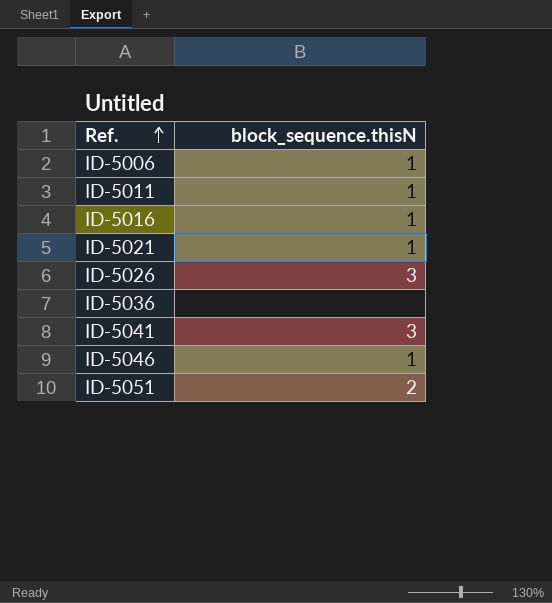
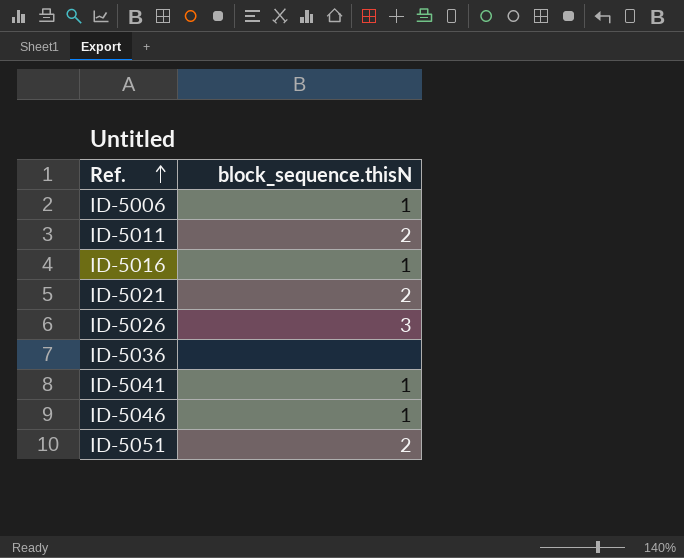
ID-5011 | block_sequence.thisN: 1 -> 2
ID-5021 | block_sequence.thisN: 1 -> 2
ID-5041 | block_sequence.thisN: 3 -> 1

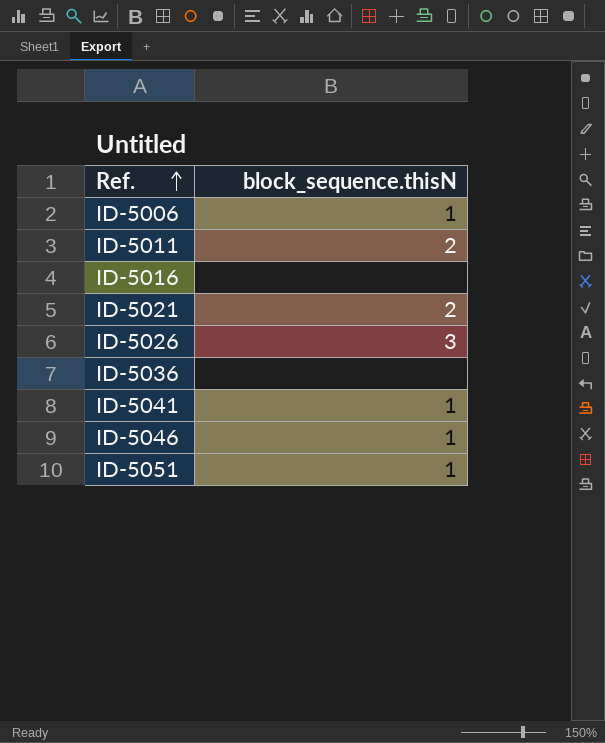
ID-5016 | block_sequence.thisN: 1 -> none
ID-5051 | block_sequence.thisN: 2 -> 1

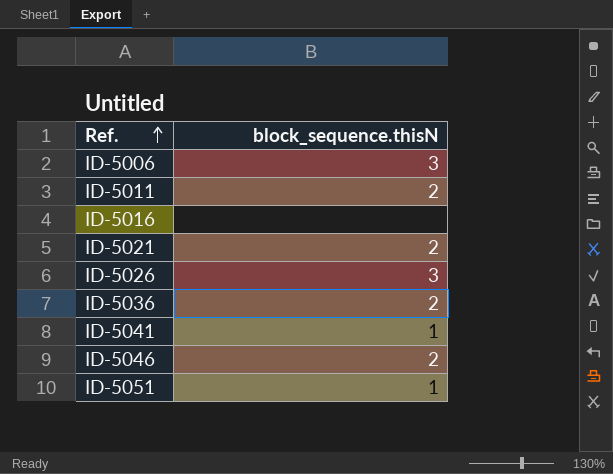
ID-5006 | block_sequence.thisN: 1 -> 3
ID-5036 | block_sequence.thisN: none -> 2
ID-5046 | block_sequence.thisN: 1 -> 2

